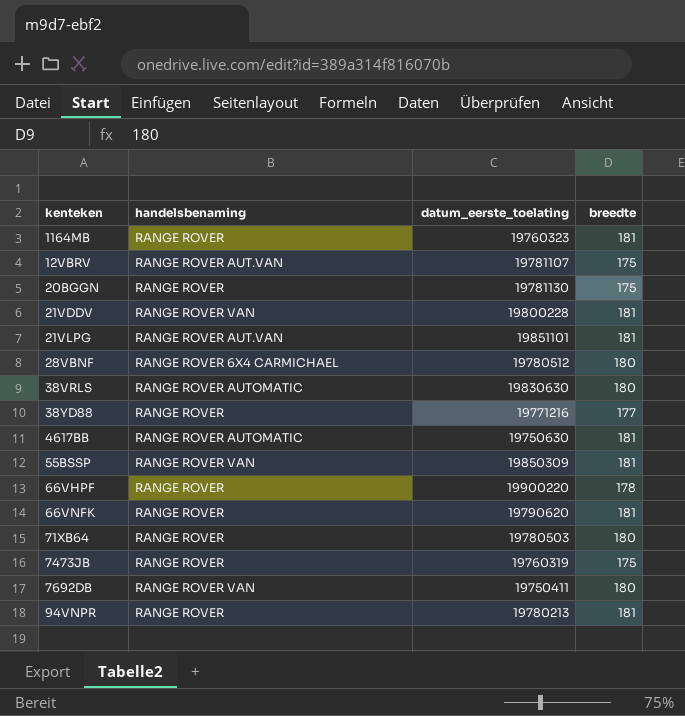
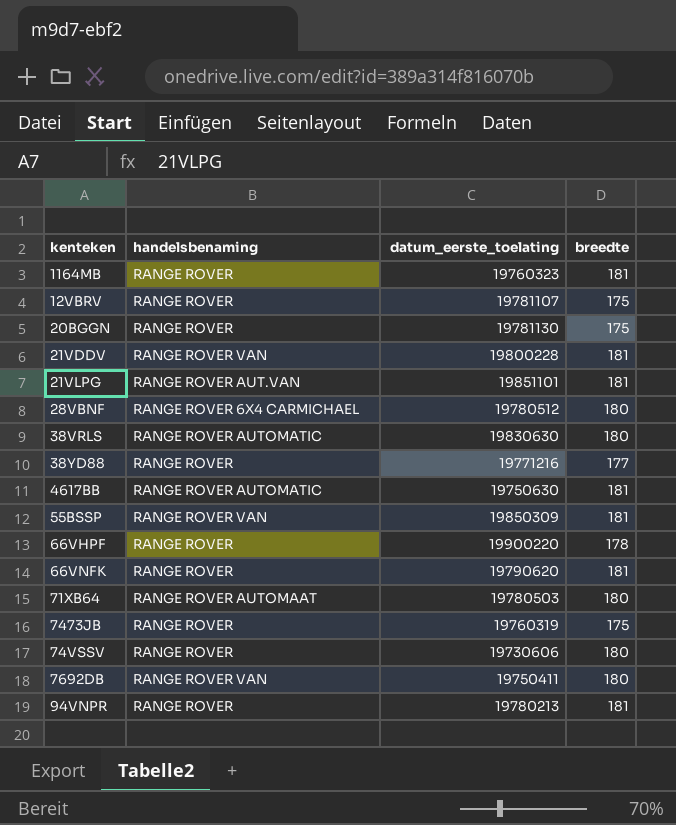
12VBRV | handelsbenaming: RANGE ROVER AUT.VAN -> RANGE ROVER
71XB64 | handelsbenaming: RANGE ROVER -> RANGE ROVER AUTOMAAT
row 74VSSV: none -> RANGE ROVER | 19730606 | 180

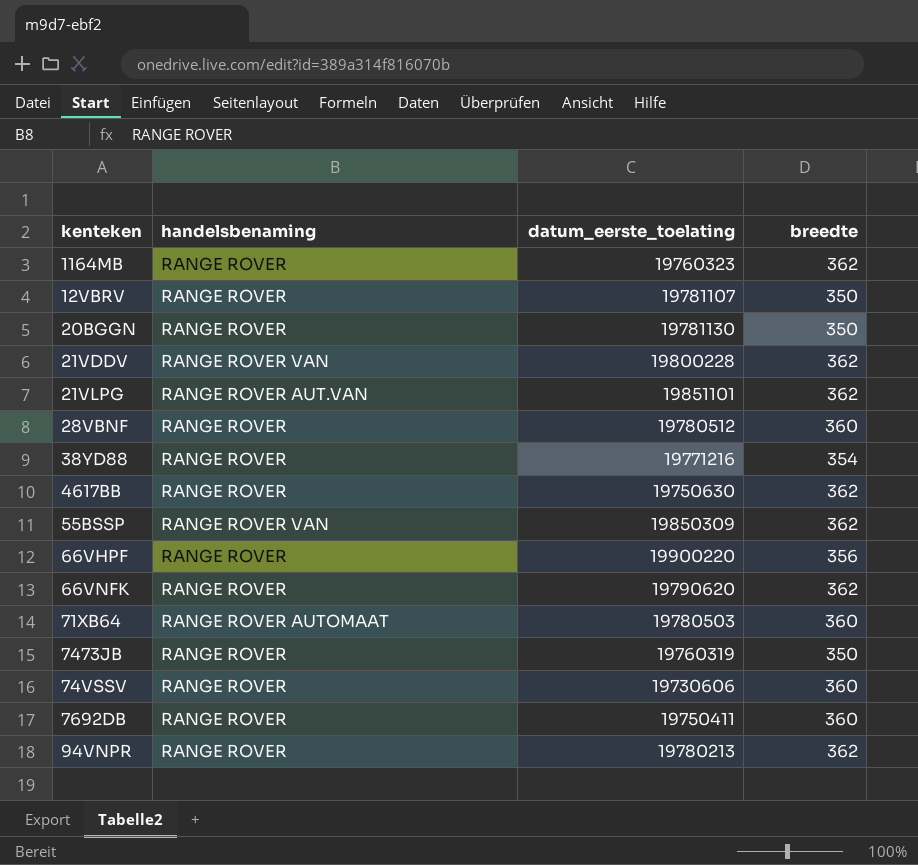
row 38VRLS: RANGE ROVER AUTOMATIC | 19830630 | 180 -> none
1164MB | breedte: 181 -> 362
12VBRV | breedte: 175 -> 350
20BGGN | breedte: 175 -> 350
21VDDV | breedte: 181 -> 362
21VLPG | breedte: 181 -> 362
28VBNF | handelsbenaming: RANGE ROVER 6X4 CARMICHAEL -> RANGE ROVER
28VBNF | breedte: 180 -> 360
38YD88 | breedte: 177 -> 354
4617BB | handelsbenaming: RANGE ROVER AUTOMATIC -> RANGE ROVER
4617BB | breedte: 181 -> 362
55BSSP | breedte: 181 -> 362
66VHPF | breedte: 178 -> 356
66VNFK | breedte: 181 -> 362
71XB64 | breedte: 180 -> 360
7473JB | breedte: 175 -> 350
74VSSV | breedte: 180 -> 360
7692DB | handelsbenaming: RANGE ROVER VAN -> RANGE ROVER
7692DB | breedte: 180 -> 360
94VNPR | breedte: 181 -> 362

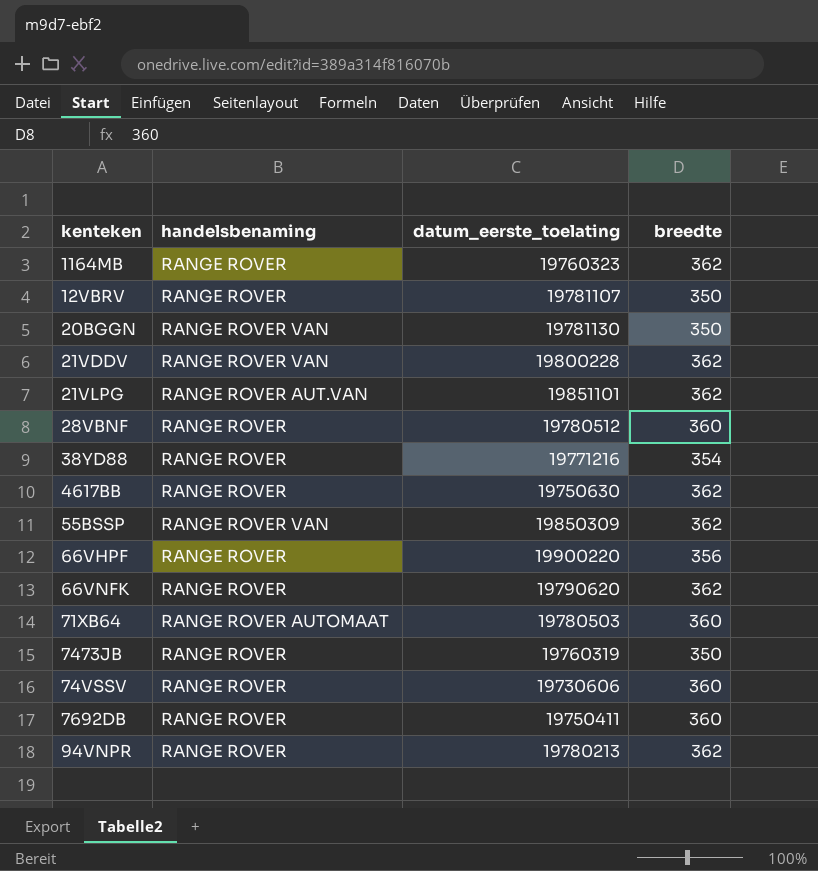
20BGGN | handelsbenaming: RANGE ROVER -> RANGE ROVER VAN

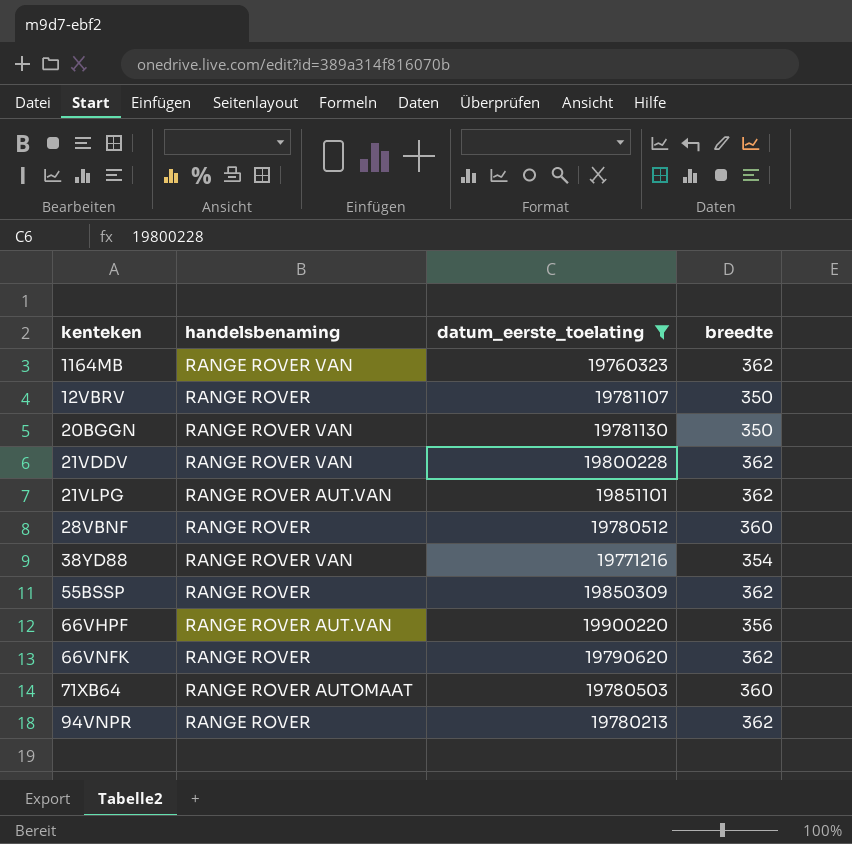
filter: none -> datum_eerste_toelating >= 19760323
1164MB | handelsbenaming: RANGE ROVER -> RANGE ROVER VAN
38YD88 | handelsbenaming: RANGE ROVER -> RANGE ROVER VAN
55BSSP | handelsbenaming: RANGE ROVER VAN -> RANGE ROVER
66VHPF | handelsbenaming: RANGE ROVER -> RANGE ROVER AUT.VAN

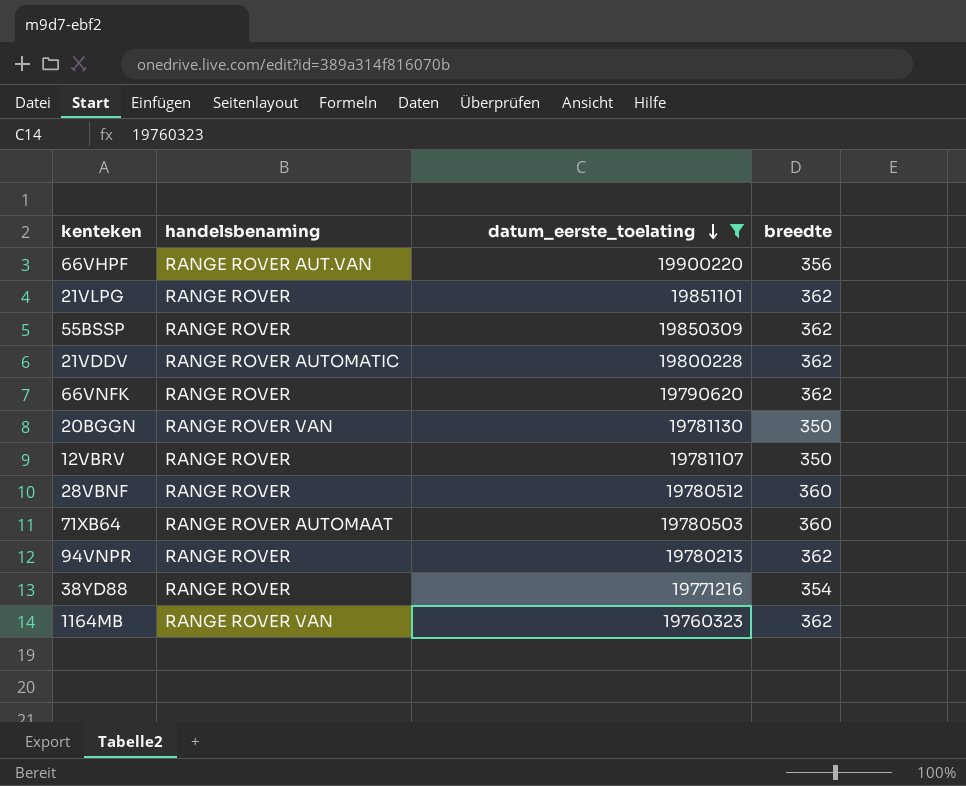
row order: none -> datum_eerste_toelating descending
21VLPG | handelsbenaming: RANGE ROVER AUT.VAN -> RANGE ROVER
21VDDV | handelsbenaming: RANGE ROVER VAN -> RANGE ROVER AUTOMATIC
38YD88 | handelsbenaming: RANGE ROVER VAN -> RANGE ROVER

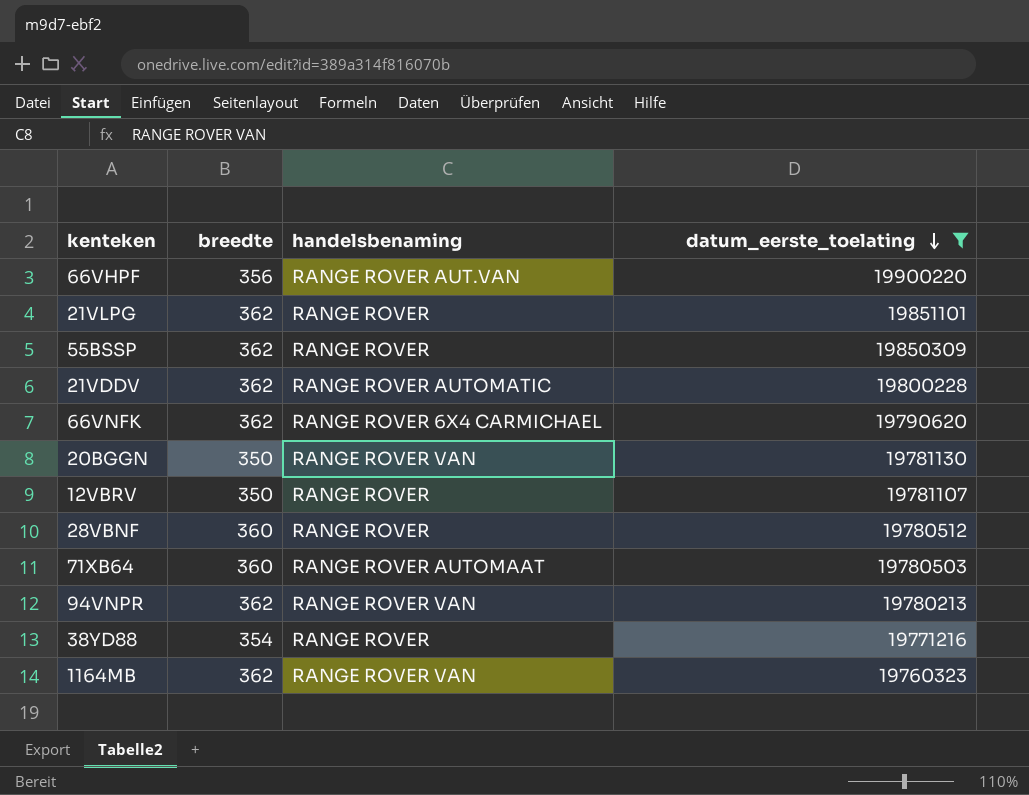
column breedte | position: 4 -> 2
66VNFK | handelsbenaming: RANGE ROVER -> RANGE ROVER 6X4 CARMICHAEL
94VNPR | handelsbenaming: RANGE ROVER -> RANGE ROVER VAN

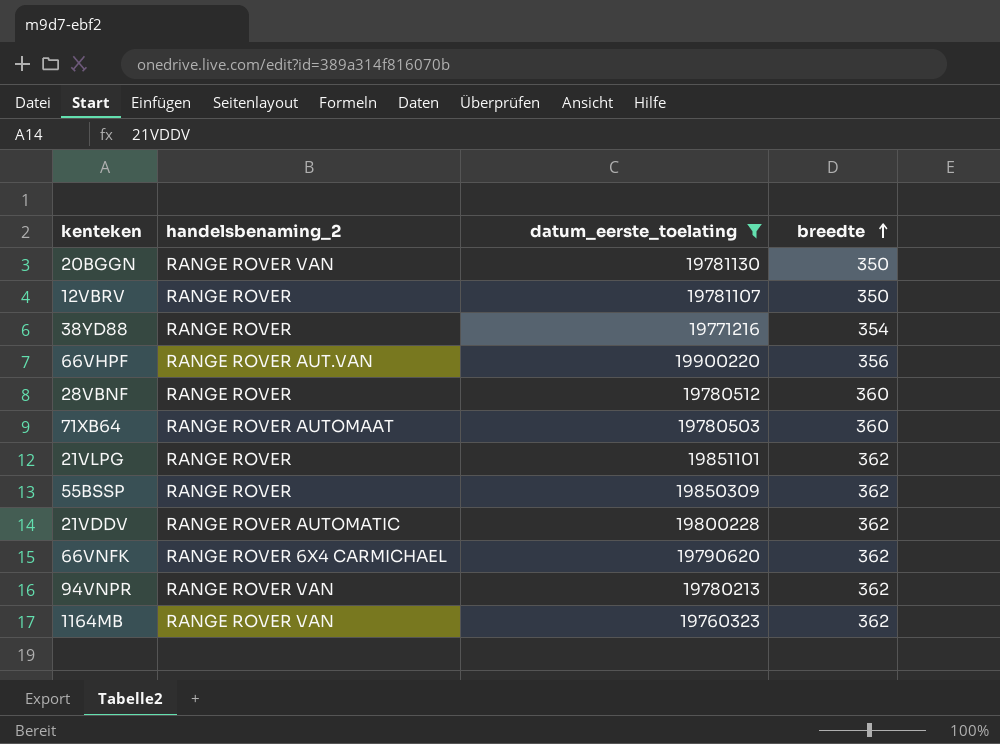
row order: datum_eerste_toelating descending -> breedte ascending
column name: handelsbenaming -> handelsbenaming_2
column breedte | position: 2 -> 4

